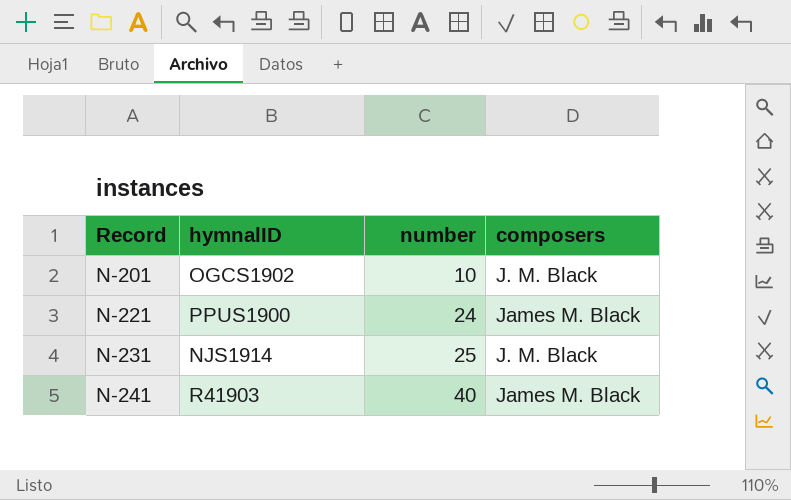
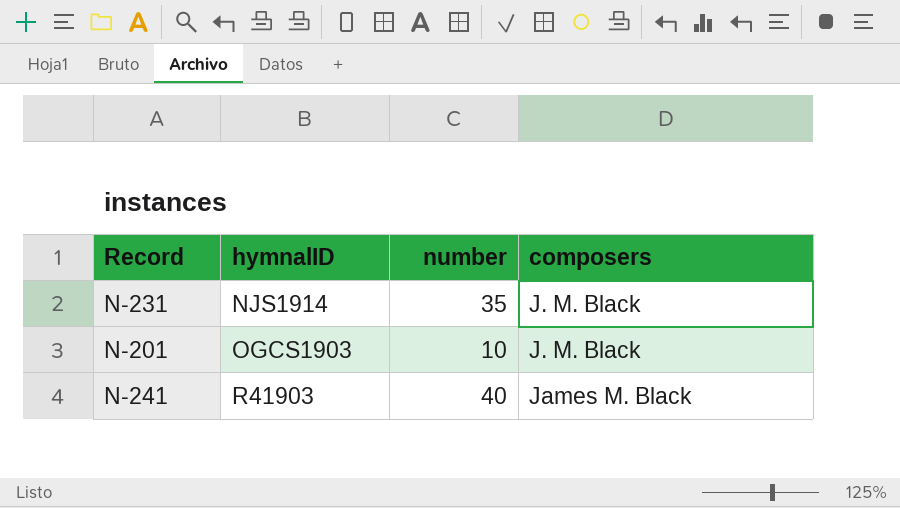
row order: Record ascending -> hymnalID ascending
row N-221: PPUS1900 | 24 | James M. Black -> none
N-231 | number: 25 -> 35
N-201 | hymnalID: OGCS1902 -> OGCS1903

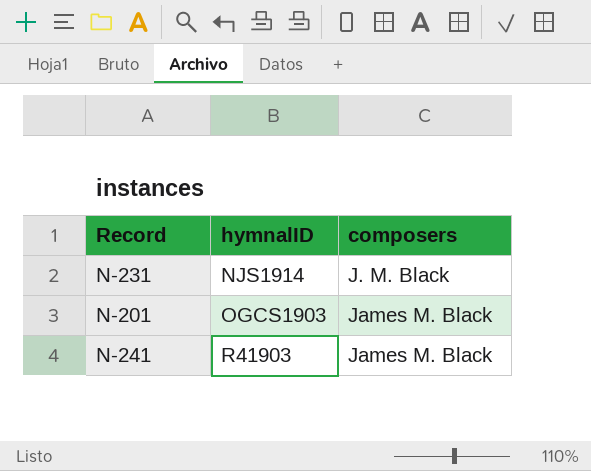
column number | position: 3 -> none
N-201 | composers: J. M. Black -> James M. Black

